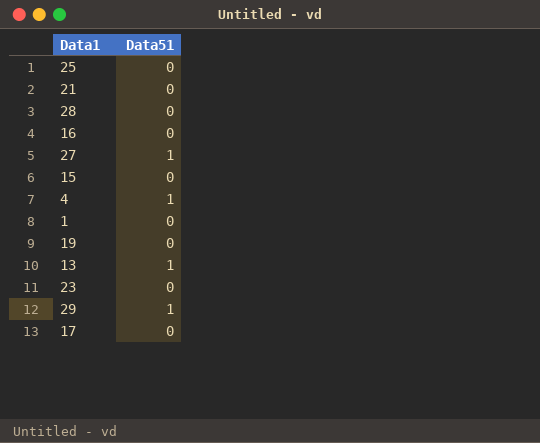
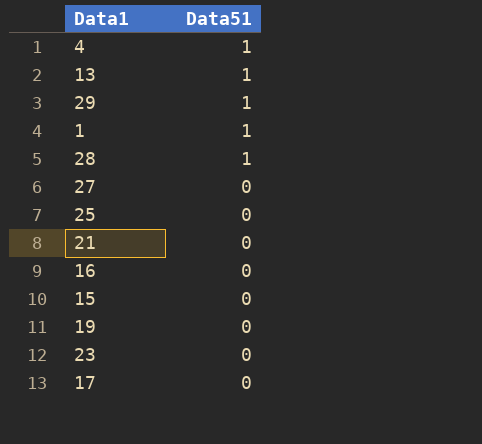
row order: none -> Data51 descending
1 | Data51: 0 -> 1
28 | Data51: 0 -> 1
27 | Data51: 1 -> 0

